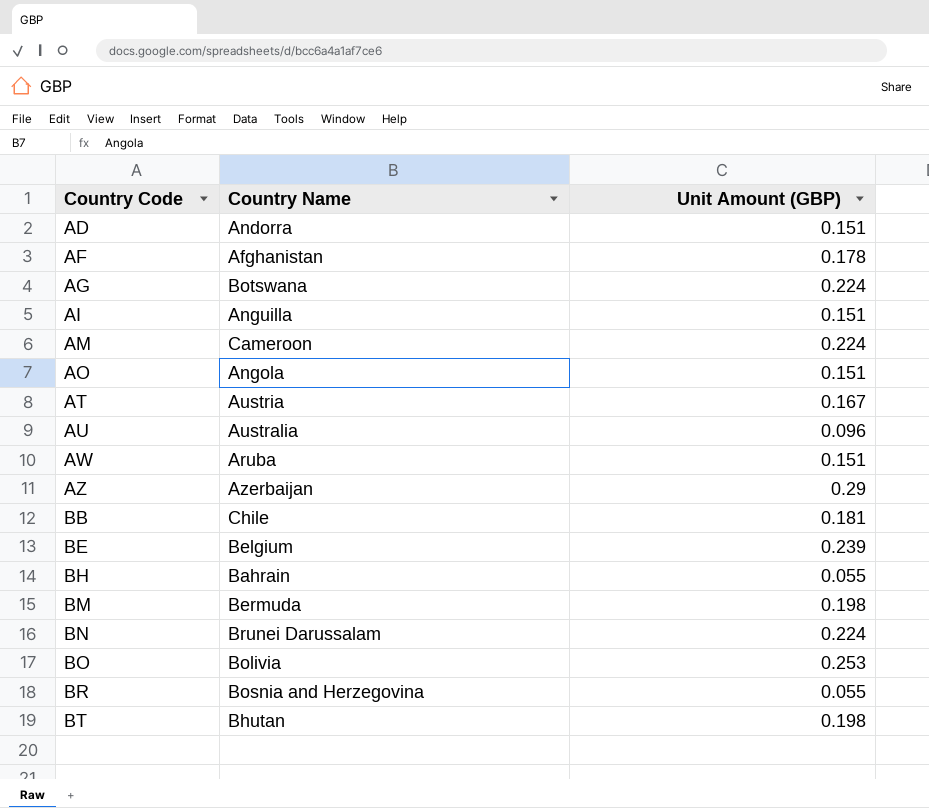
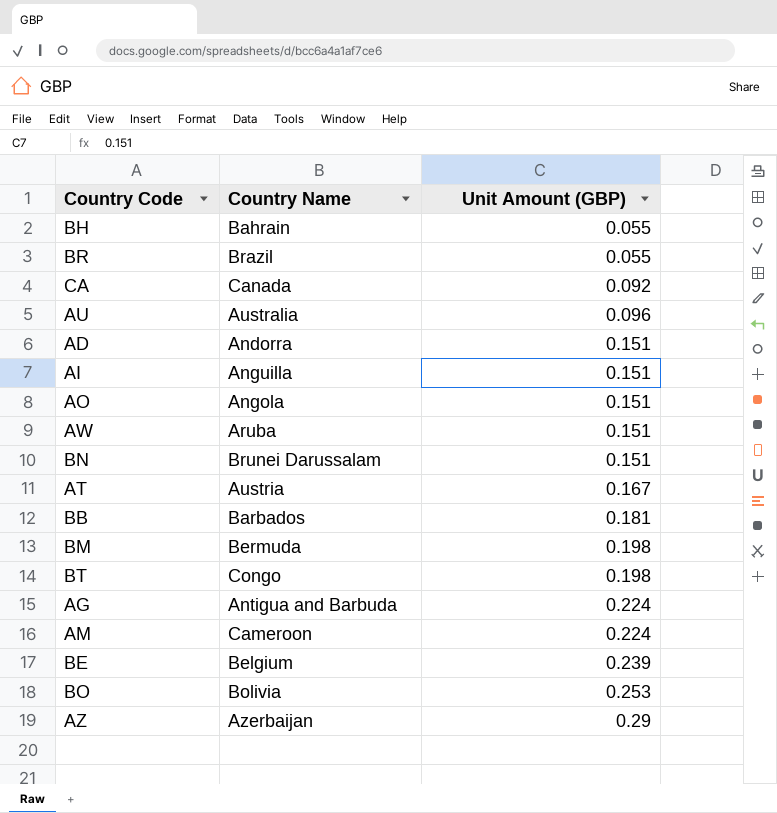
row order: Country Code ascending -> Unit Amount (GBP) ascending
row AF: Afghanistan | 0.178 -> none
BR | Country Name: Bosnia and Herzegovina -> Brazil
row CA: none -> Canada | 0.092
BN | Unit Amount (GBP): 0.224 -> 0.151
BB | Country Name: Chile -> Barbados
BT | Country Name: Bhutan -> Congo
AG | Country Name: Botswana -> Antigua and Barbuda

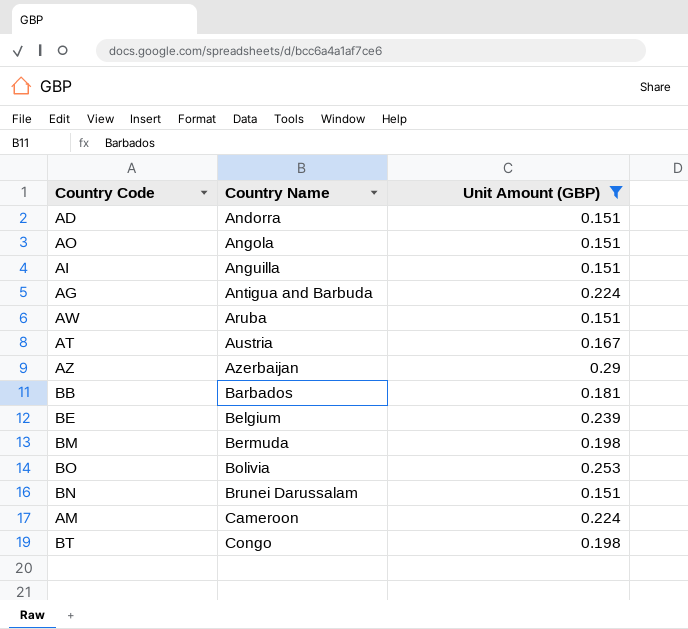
filter: none -> Unit Amount (GBP) >= 0.151
row order: Unit Amount (GBP) ascending -> Country Name ascending

